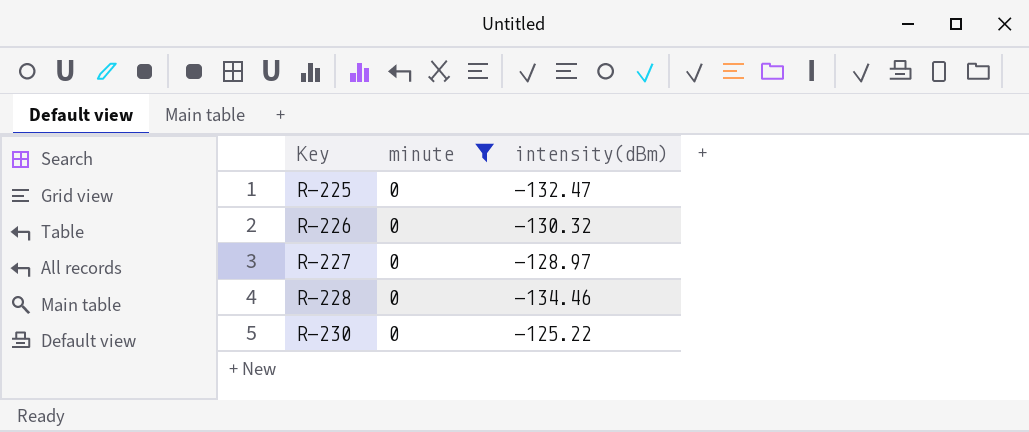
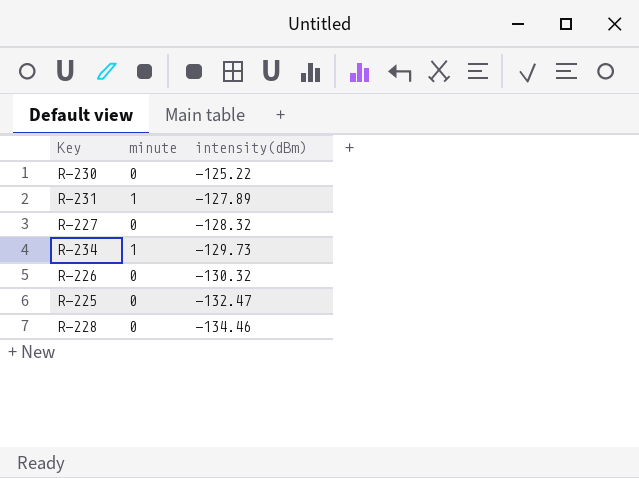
filter: minute = 0 -> none
row order: Key ascending -> intensity(dBm) descending
R-227 | intensity(dBm): -128.97 -> -128.32

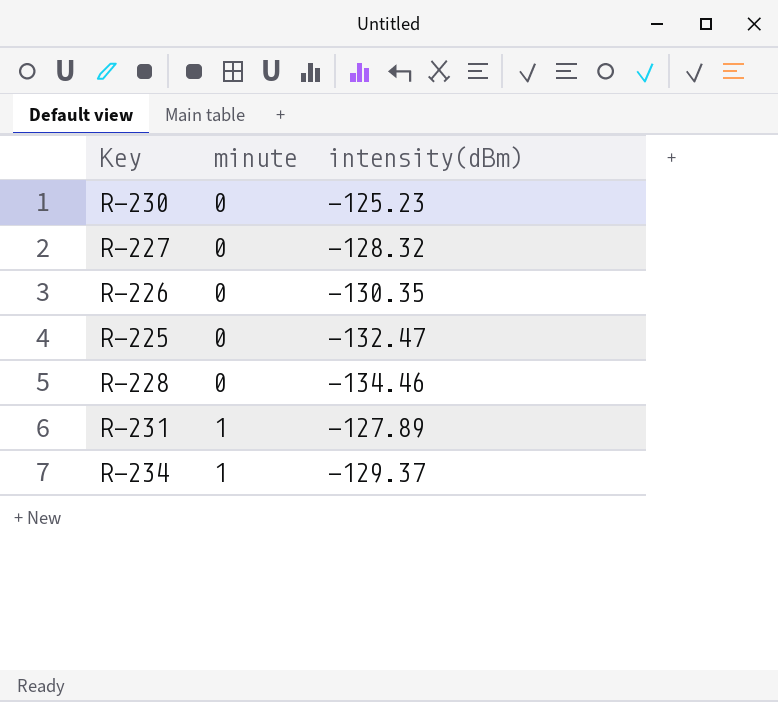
row order: intensity(dBm) descending -> minute ascending
R-230 | intensity(dBm): -125.22 -> -125.23
R-226 | intensity(dBm): -130.32 -> -130.35
R-234 | intensity(dBm): -129.73 -> -129.37

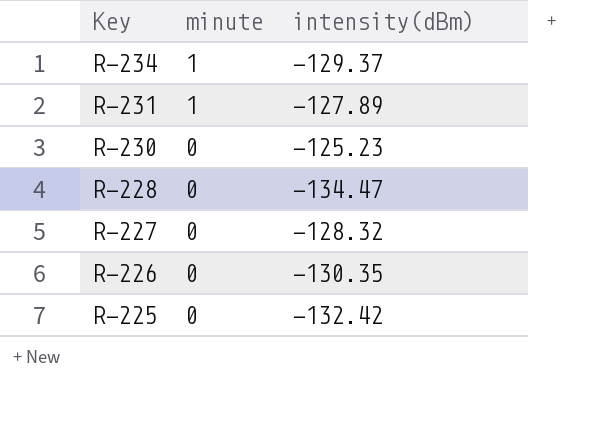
row order: minute ascending -> Key descending
R-228 | intensity(dBm): -134.46 -> -134.47
R-225 | intensity(dBm): -132.47 -> -132.42

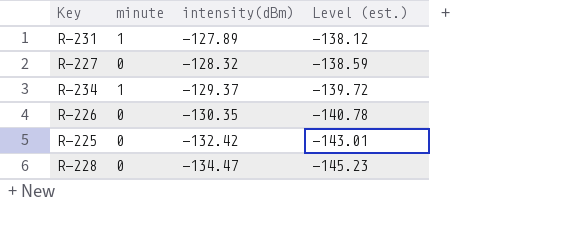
row order: Key descending -> intensity(dBm) descending
column Level (est.) | formula: none -> [intensity(dBm)] * 1.08
row R-230: 0 | -125.23 -> none

